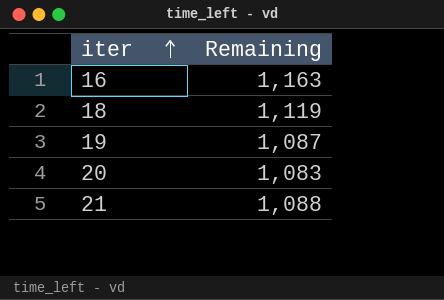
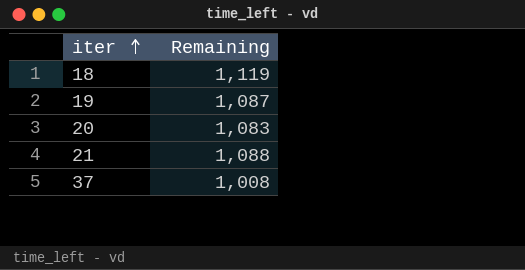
row 16: 1,163 -> none
row 37: none -> 1,008

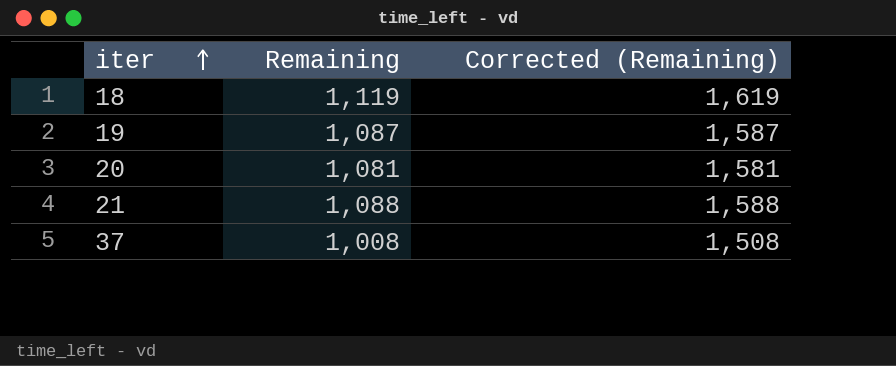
column Corrected (Remaining) | formula: none -> [Remaining] + 500
20 | Remaining: 1,083 -> 1,081

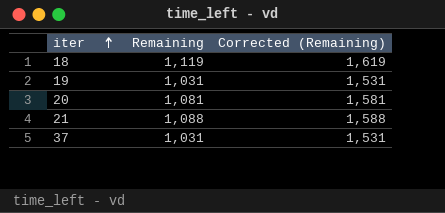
19 | Remaining: 1,087 -> 1,031
19 | Corrected (Remaining): 1,587 -> 1,531
37 | Remaining: 1,008 -> 1,031
37 | Corrected (Remaining): 1,508 -> 1,531

